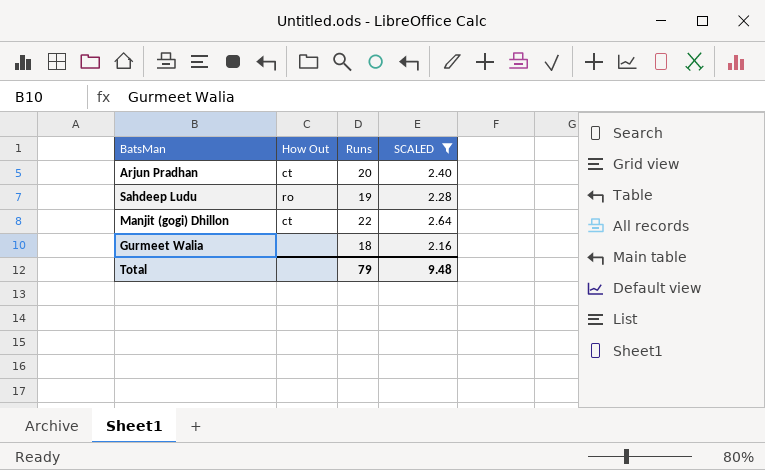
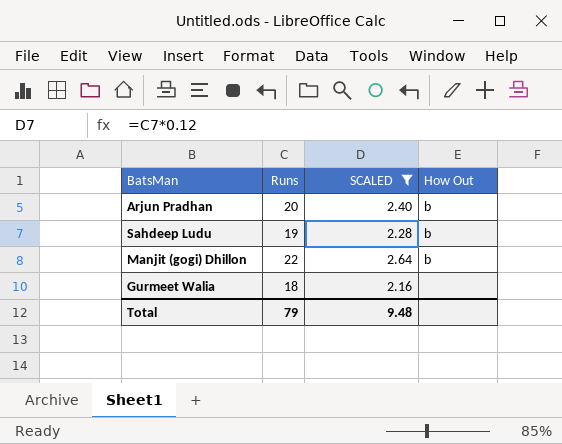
column How Out | position: 2 -> 4
Arjun Pradhan | How Out: ct -> b
Sahdeep Ludu | How Out: ro -> b
Manjit (gogi) Dhillon | How Out: ct -> b

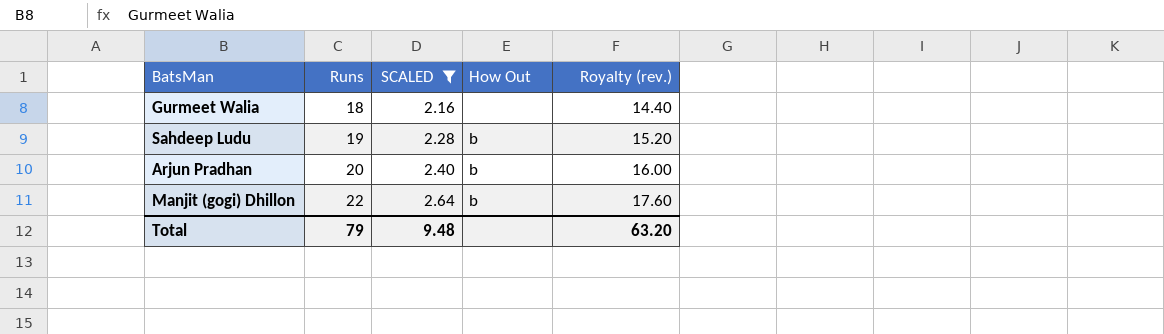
row order: none -> Runs ascending
column Royalty (rev.) | formula: none -> [Runs] * 0.8

